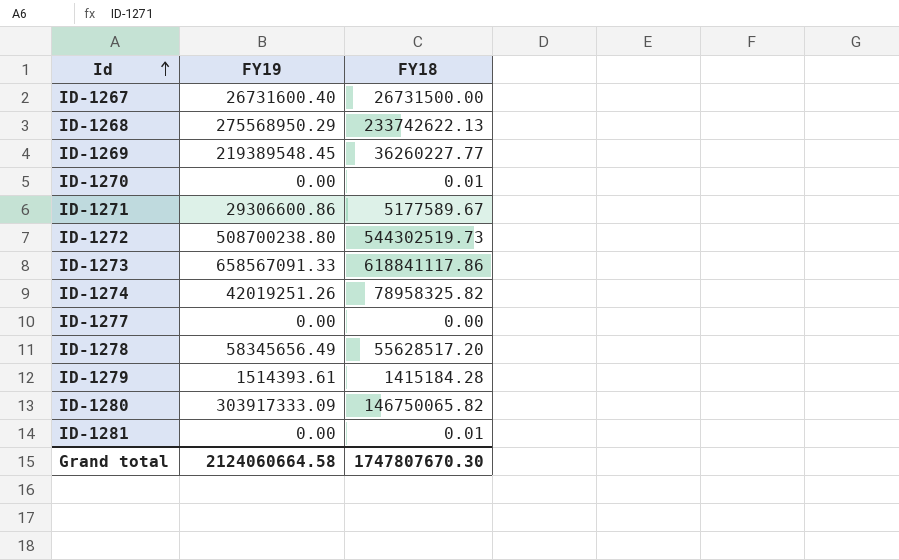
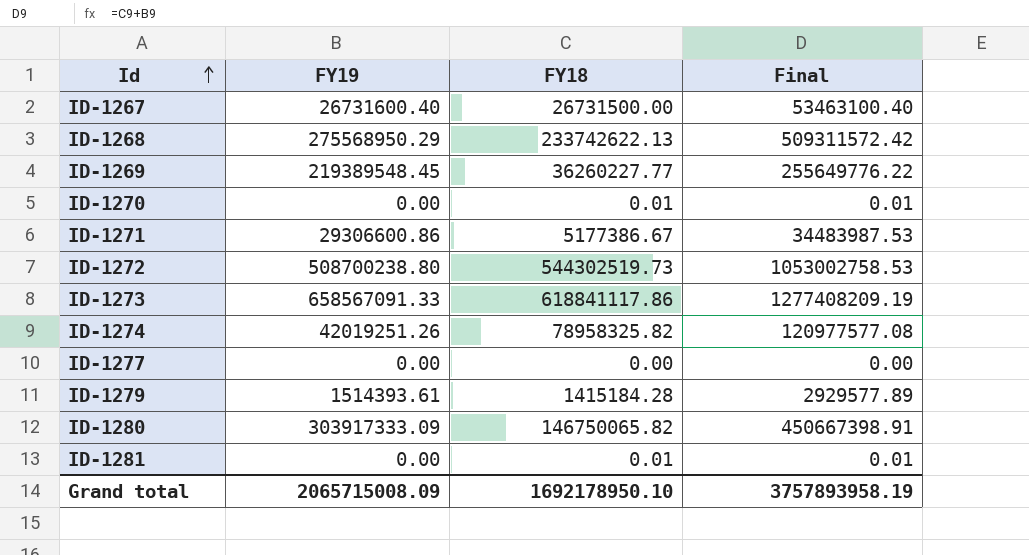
column Final | formula: none -> [FY19] + [FY18]
row ID-1278: 58345656.49 | 55628517.20 -> none
ID-1271 | FY18: 5177589.67 -> 5177386.67
Grand total | FY19: 2124060664.58 -> 2065715008.09
Grand total | FY18: 1747807670.30 -> 1692178950.10

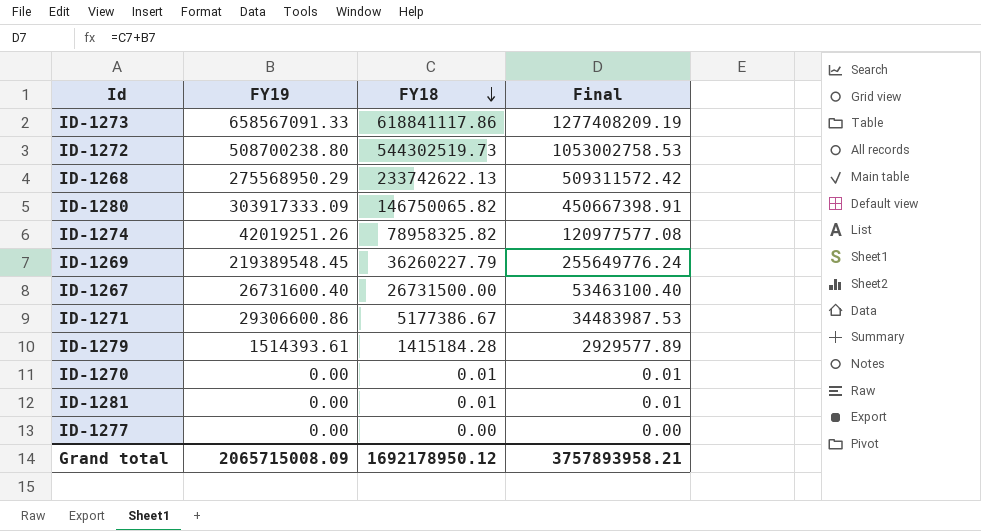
row order: Id ascending -> FY18 descending
ID-1269 | FY18: 36260227.77 -> 36260227.79
ID-1269 | Final: 255649776.22 -> 255649776.24
Grand total | FY18: 1692178950.10 -> 1692178950.12
Grand total | Final: 3757893958.19 -> 3757893958.21

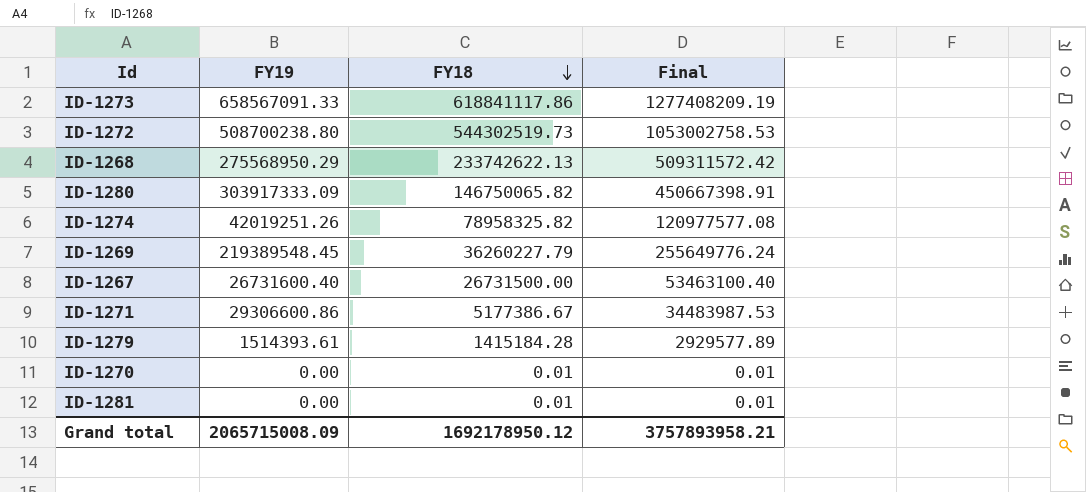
row ID-1277: 0.00 | 0.00 | 0.00 -> none

